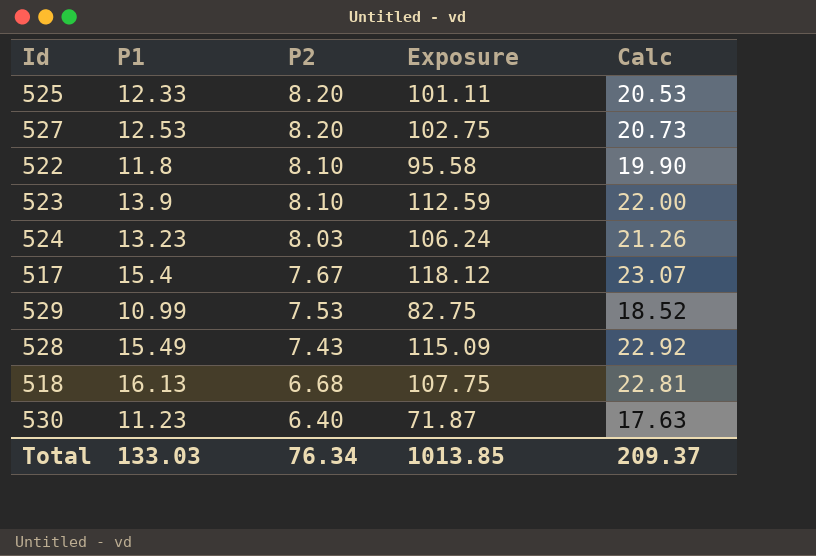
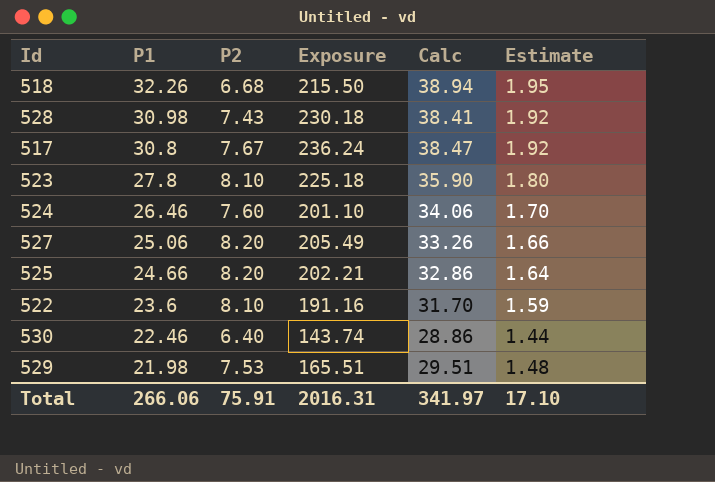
row order: P2 descending -> P1 descending
column Estimate | formula: none -> [Calc] * 0.05
518 | P1: 16.13 -> 32.26
518 | Exposure: 107.75 -> 215.50
518 | Calc: 22.81 -> 38.94
528 | P1: 15.49 -> 30.98
528 | Exposure: 115.09 -> 230.18
528 | Calc: 22.92 -> 38.41
517 | P1: 15.4 -> 30.8
517 | Exposure: 118.12 -> 236.24
517 | Calc: 23.07 -> 38.47
523 | P1: 13.9 -> 27.8
523 | Exposure: 112.59 -> 225.18
523 | Calc: 22.00 -> 35.90
524 | P1: 13.23 -> 26.46
524 | P2: 8.03 -> 7.60
524 | Exposure: 106.24 -> 201.10
524 | Calc: 21.26 -> 34.06
527 | P1: 12.53 -> 25.06
527 | Exposure: 102.75 -> 205.49
527 | Calc: 20.73 -> 33.26
525 | P1: 12.33 -> 24.66
525 | Exposure: 101.11 -> 202.21
525 | Calc: 20.53 -> 32.86
522 | P1: 11.8 -> 23.6
522 | Exposure: 95.58 -> 191.16
522 | Calc: 19.90 -> 31.70
530 | P1: 11.23 -> 22.46
530 | Exposure: 71.87 -> 143.74
530 | Calc: 17.63 -> 28.86
529 | P1: 10.99 -> 21.98
529 | Exposure: 82.75 -> 165.51
529 | Calc: 18.52 -> 29.51
Total | P1: 133.03 -> 266.06
Total | P2: 76.34 -> 75.91
Total | Exposure: 1013.85 -> 2016.31
Total | Calc: 209.37 -> 341.97

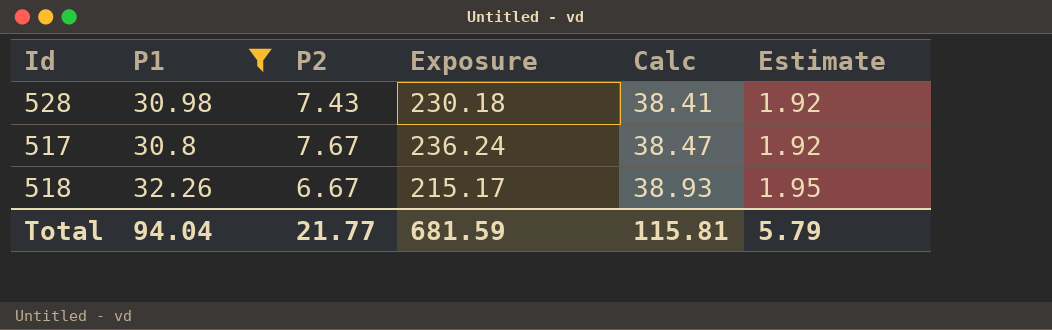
filter: none -> P1 >= 30.8
row order: P1 descending -> Calc ascending
518 | P2: 6.68 -> 6.67
518 | Exposure: 215.50 -> 215.17
518 | Calc: 38.94 -> 38.93
Total | P1: 266.06 -> 94.04
Total | P2: 75.91 -> 21.77
Total | Exposure: 2016.31 -> 681.59
Total | Calc: 341.97 -> 115.81
Total | Estimate: 17.10 -> 5.79

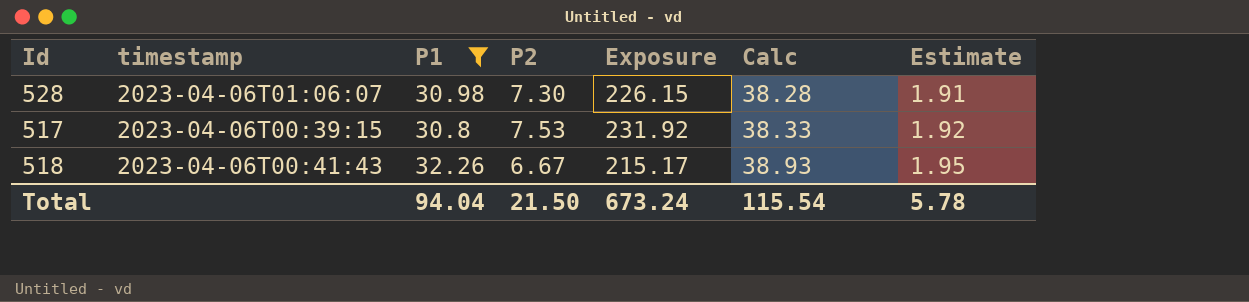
column timestamp | position: none -> 2
528 | P2: 7.43 -> 7.30
528 | Exposure: 230.18 -> 226.15
528 | Calc: 38.41 -> 38.28
528 | Estimate: 1.92 -> 1.91
517 | P2: 7.67 -> 7.53
517 | Exposure: 236.24 -> 231.92
517 | Calc: 38.47 -> 38.33
Total | P2: 21.77 -> 21.50
Total | Exposure: 681.59 -> 673.24
Total | Calc: 115.81 -> 115.54
Total | Estimate: 5.79 -> 5.78

